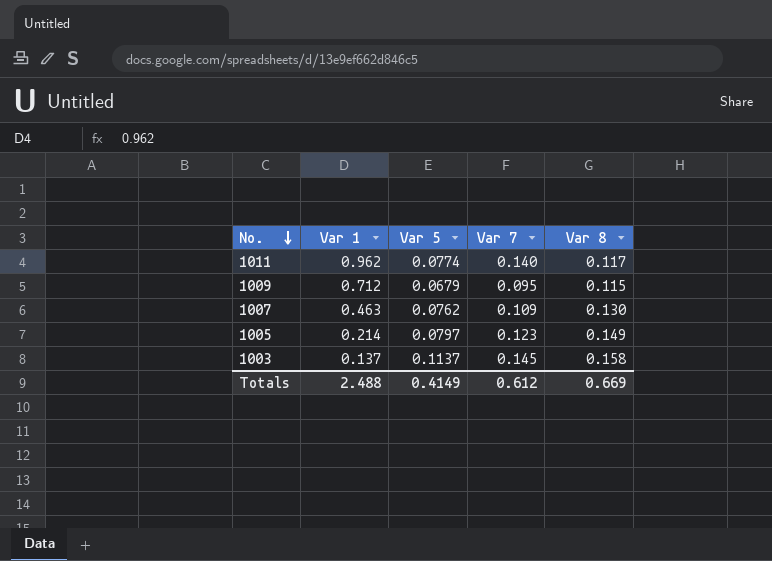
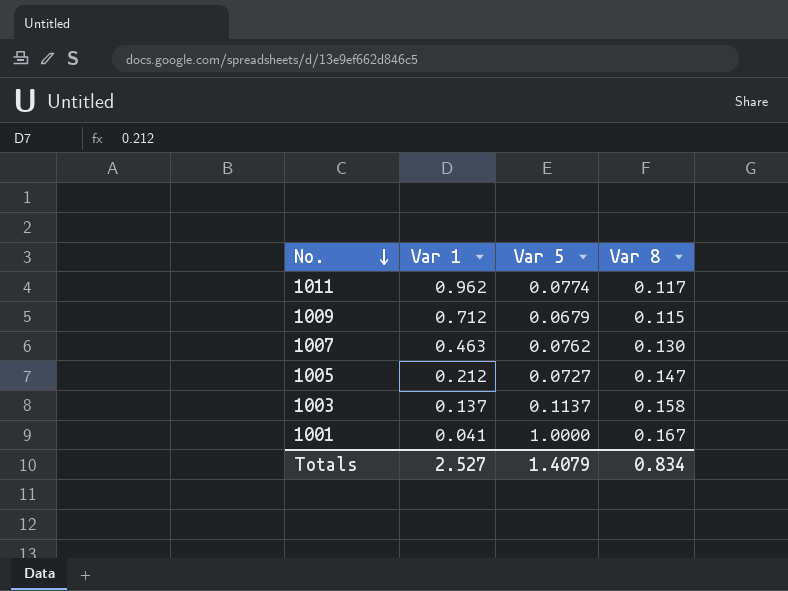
column Var 7 | position: 4 -> none
1005 | Var 1: 0.214 -> 0.212
1005 | Var 5: 0.0797 -> 0.0727
1005 | Var 8: 0.149 -> 0.147
row 1001: none -> 0.041 | 1.0000 | 0.167
Totals | Var 1: 2.488 -> 2.527
Totals | Var 5: 0.4149 -> 1.4079
Totals | Var 8: 0.669 -> 0.834

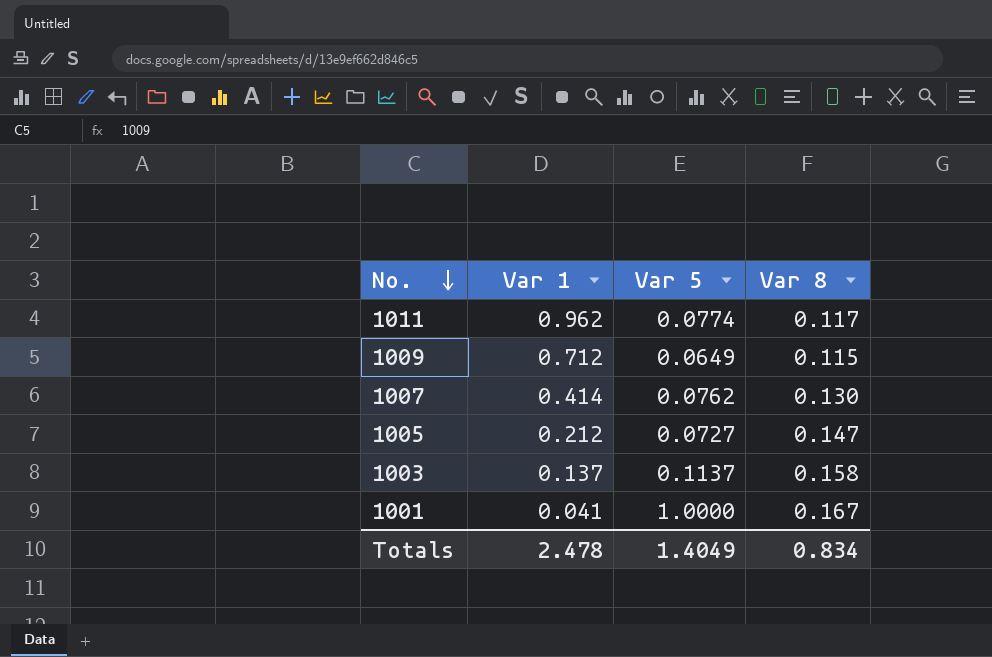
1009 | Var 5: 0.0679 -> 0.0649
1007 | Var 1: 0.463 -> 0.414
Totals | Var 1: 2.527 -> 2.478
Totals | Var 5: 1.4079 -> 1.4049

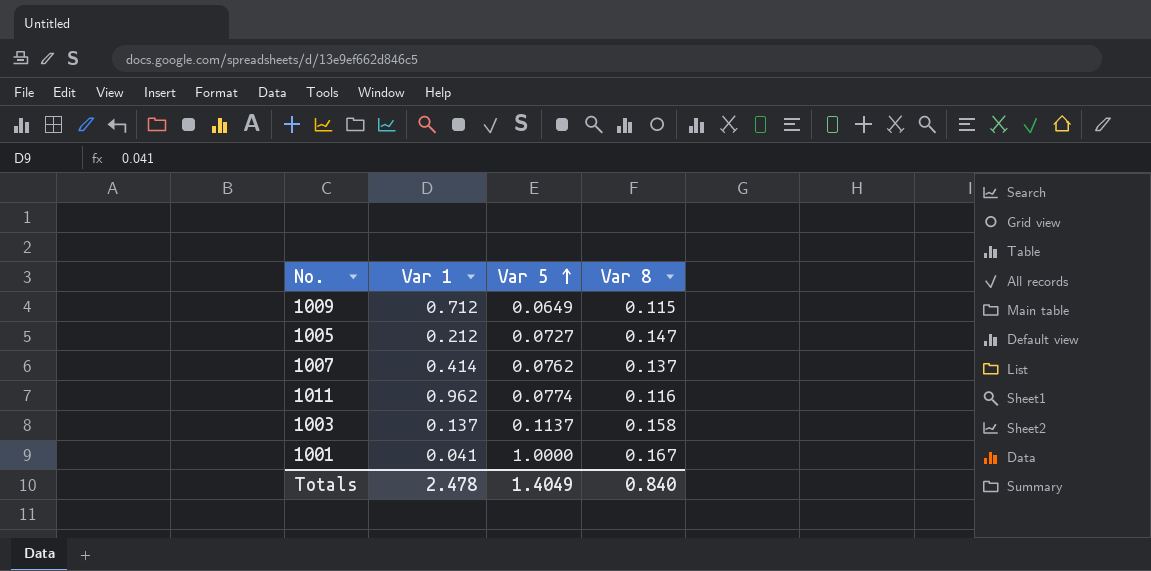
row order: No. descending -> Var 5 ascending
1007 | Var 8: 0.130 -> 0.137
1011 | Var 8: 0.117 -> 0.116
Totals | Var 8: 0.834 -> 0.840

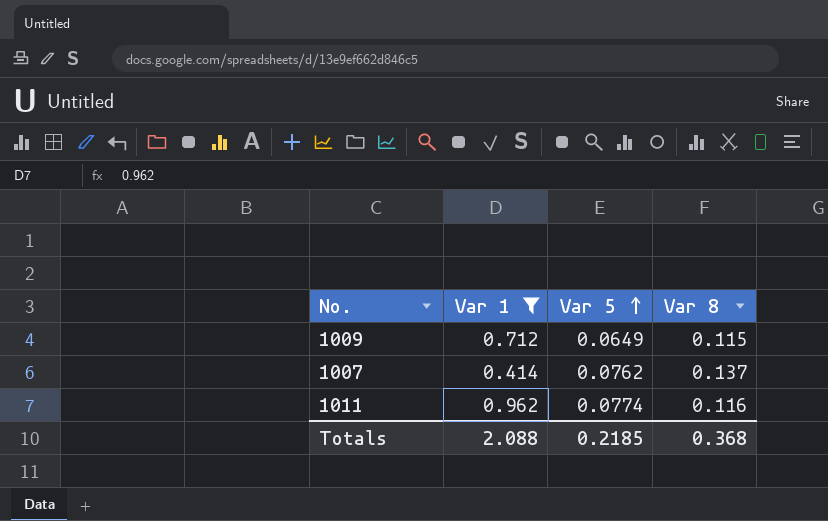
filter: none -> Var 1 >= 0.414
Totals | Var 1: 2.478 -> 2.088
Totals | Var 5: 1.4049 -> 0.2185
Totals | Var 8: 0.840 -> 0.368

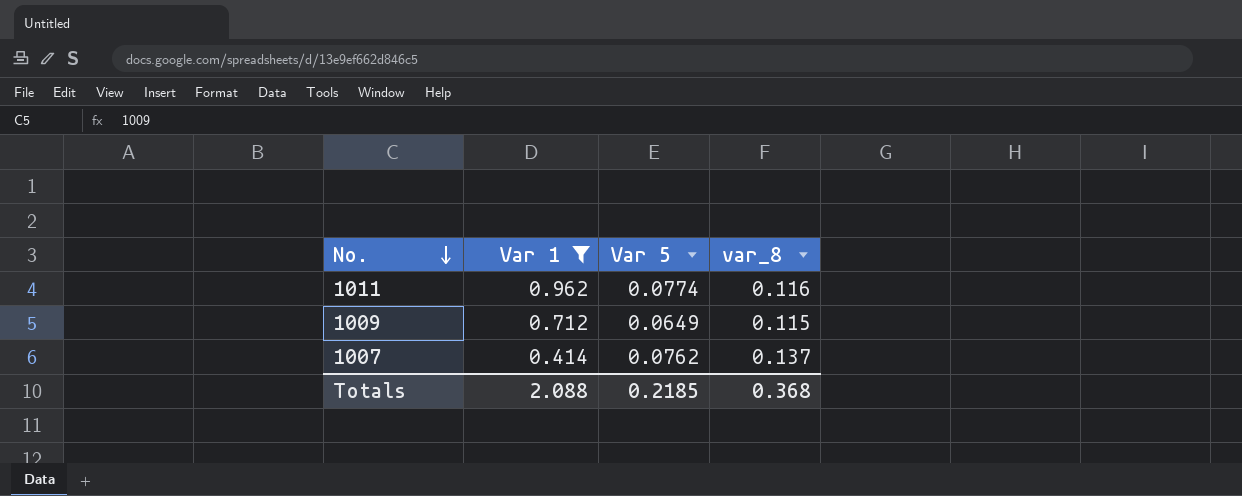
row order: Var 5 ascending -> No. descending
column name: Var 8 -> var_8

